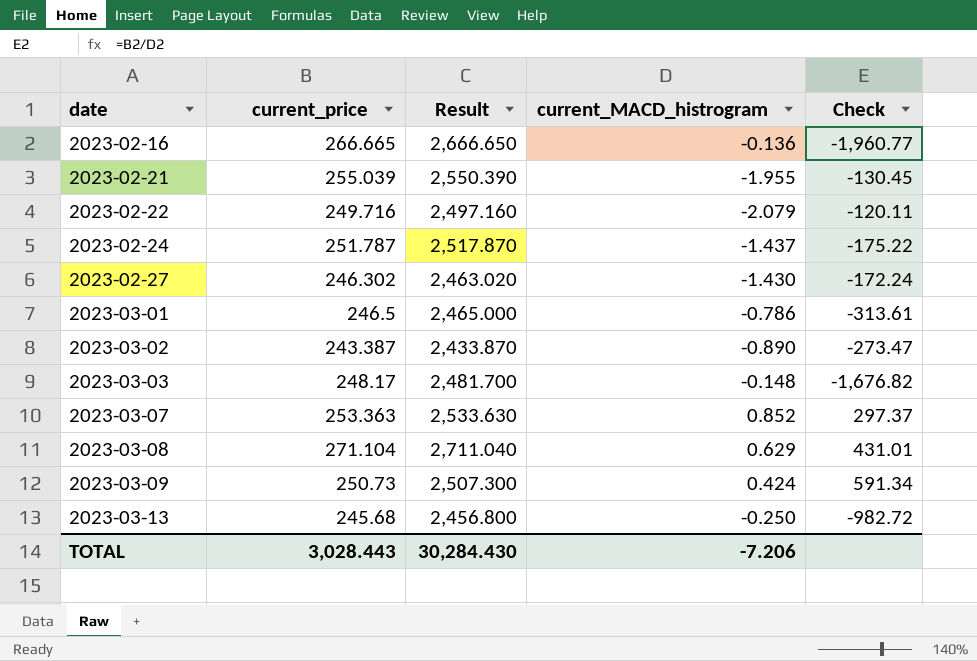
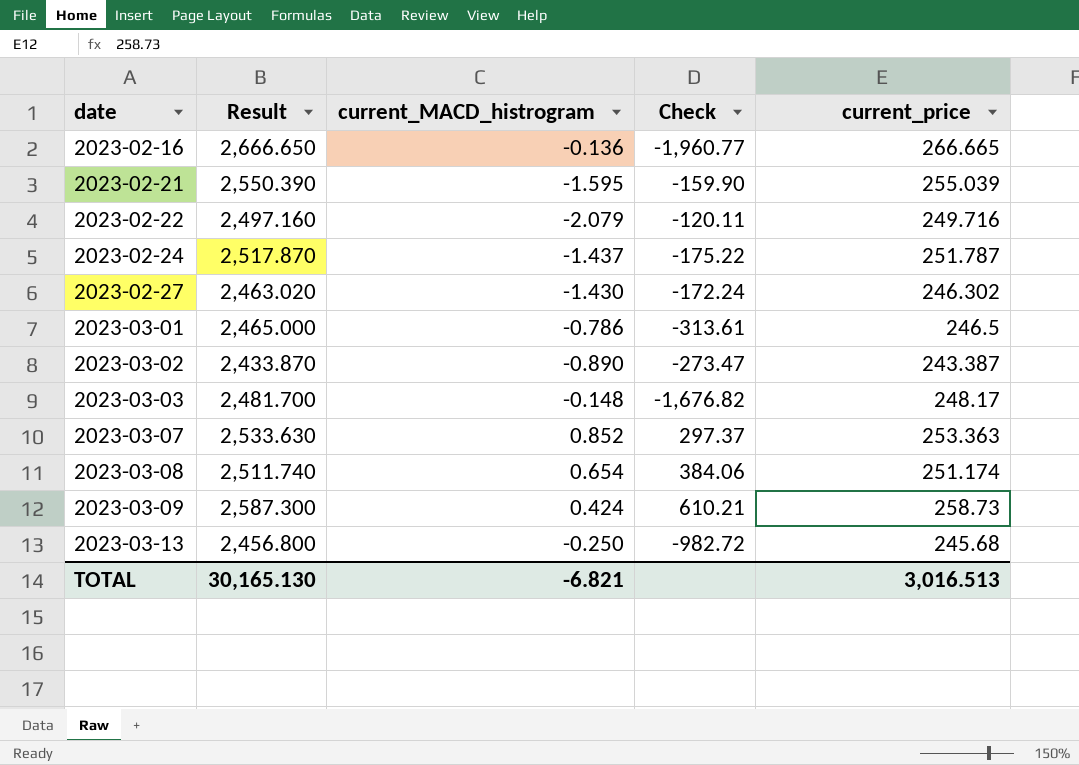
column current_price | position: 2 -> 5
2023-02-21 | current_MACD_histrogram: -1.955 -> -1.595
2023-02-21 | Check: -130.45 -> -159.90
2023-03-08 | Result: 2,711.040 -> 2,511.740
2023-03-08 | current_MACD_histrogram: 0.629 -> 0.654
2023-03-08 | Check: 431.01 -> 384.06
2023-03-08 | current_price: 271.104 -> 251.174
2023-03-09 | Result: 2,507.300 -> 2,587.300
2023-03-09 | Check: 591.34 -> 610.21
2023-03-09 | current_price: 250.73 -> 258.73
TOTAL | Result: 30,284.430 -> 30,165.130
TOTAL | current_MACD_histrogram: -7.206 -> -6.821
TOTAL | current_price: 3,028.443 -> 3,016.513

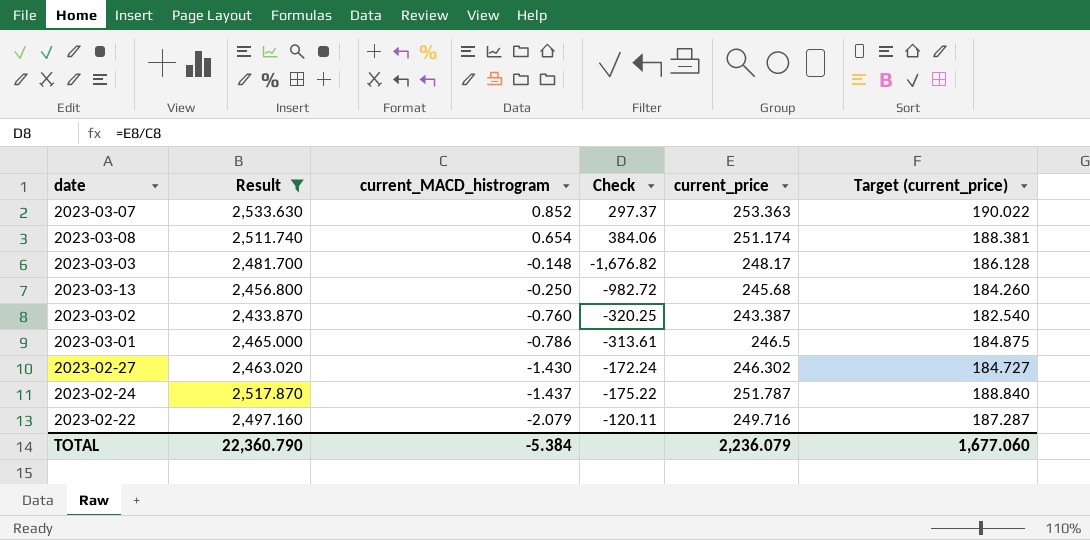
filter: none -> Result <= 2,533.630
row order: date ascending -> current_MACD_histrogram descending
column Target (current_price) | formula: none -> [current_price] * 0.75
2023-03-02 | current_MACD_histrogram: -0.890 -> -0.760
2023-03-02 | Check: -273.47 -> -320.25
TOTAL | Result: 30,165.130 -> 22,360.790
TOTAL | current_MACD_histrogram: -6.821 -> -5.384
TOTAL | current_price: 3,016.513 -> 2,236.079

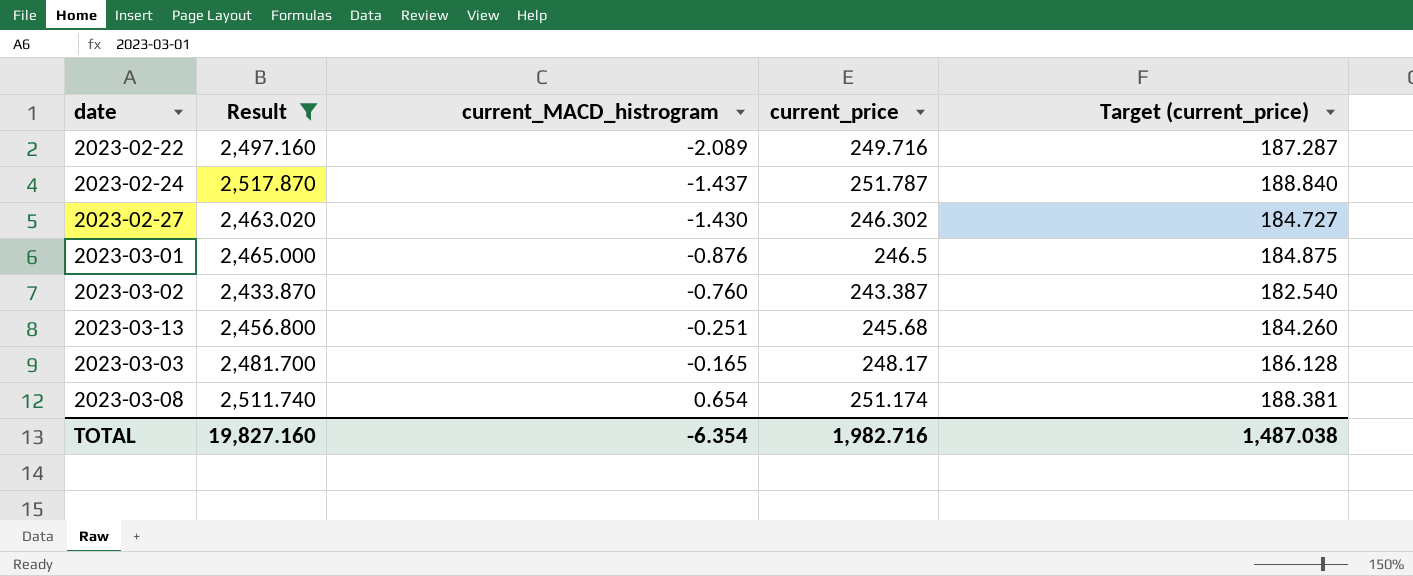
row order: current_MACD_histrogram descending -> current_MACD_histrogram ascending
column Check | formula: [current_price] / [current_MACD_histrogram] -> none
row 2023-03-07: 2,533.630 | 0.852 | 297.37 | 253.363 | 190.022 -> none
2023-02-22 | current_MACD_histrogram: -2.079 -> -2.089
2023-03-01 | current_MACD_histrogram: -0.786 -> -0.876
2023-03-13 | current_MACD_histrogram: -0.250 -> -0.251
2023-03-03 | current_MACD_histrogram: -0.148 -> -0.165
TOTAL | Result: 22,360.790 -> 19,827.160
TOTAL | current_MACD_histrogram: -5.384 -> -6.354
TOTAL | current_price: 2,236.079 -> 1,982.716
TOTAL | Target (current_price): 1,677.060 -> 1,487.038

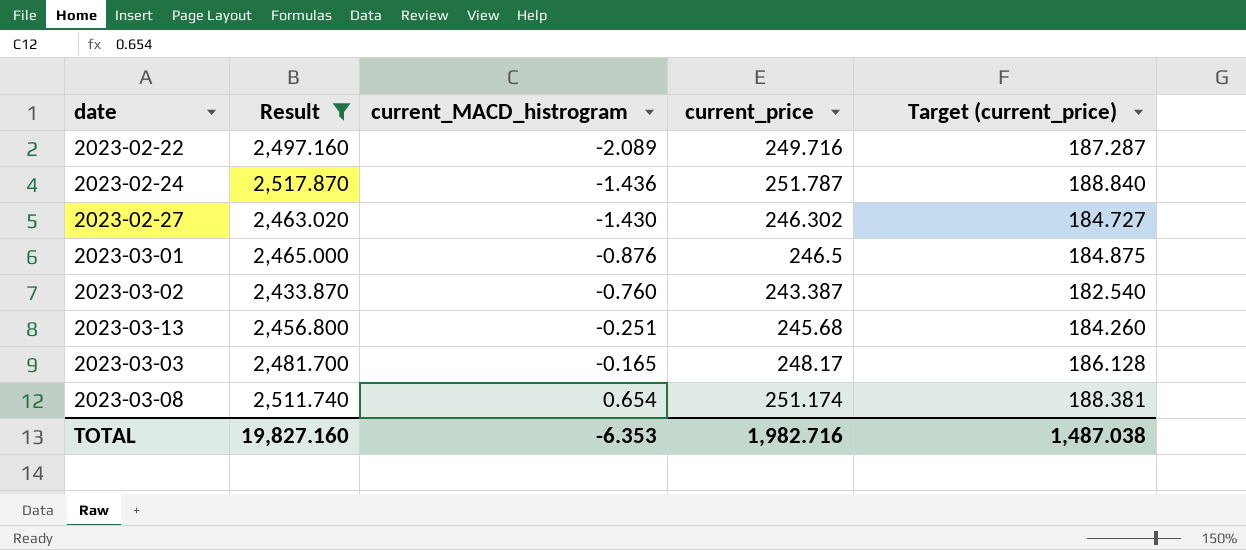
2023-02-24 | current_MACD_histrogram: -1.437 -> -1.436
TOTAL | current_MACD_histrogram: -6.354 -> -6.353

